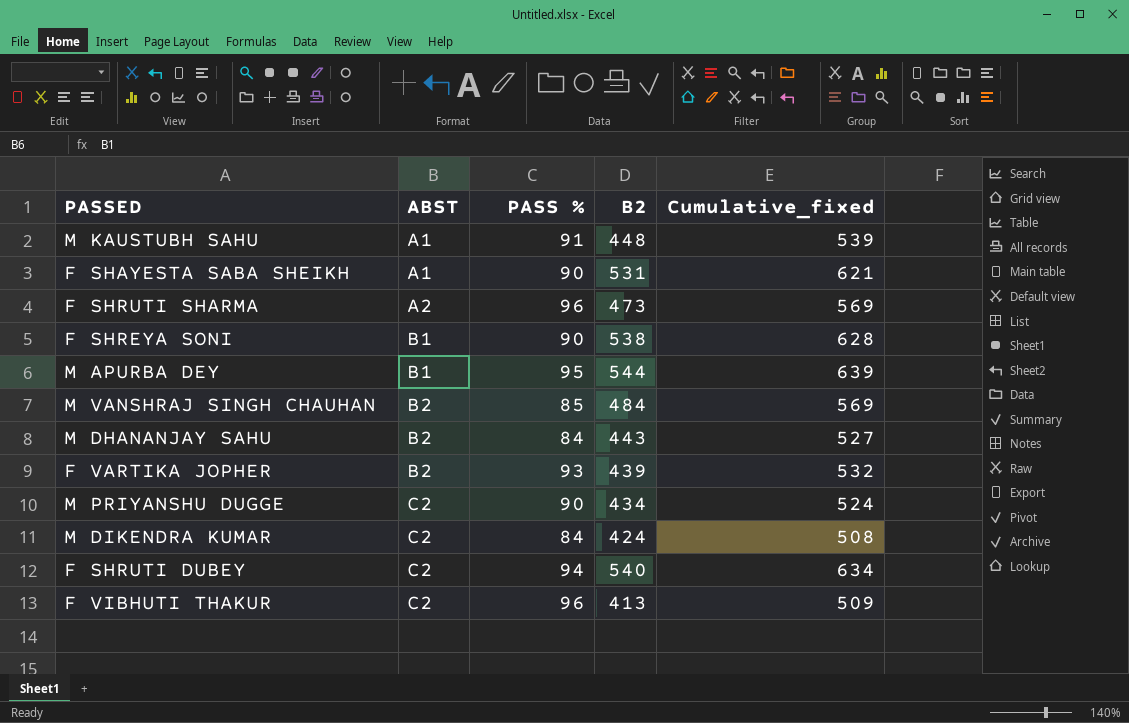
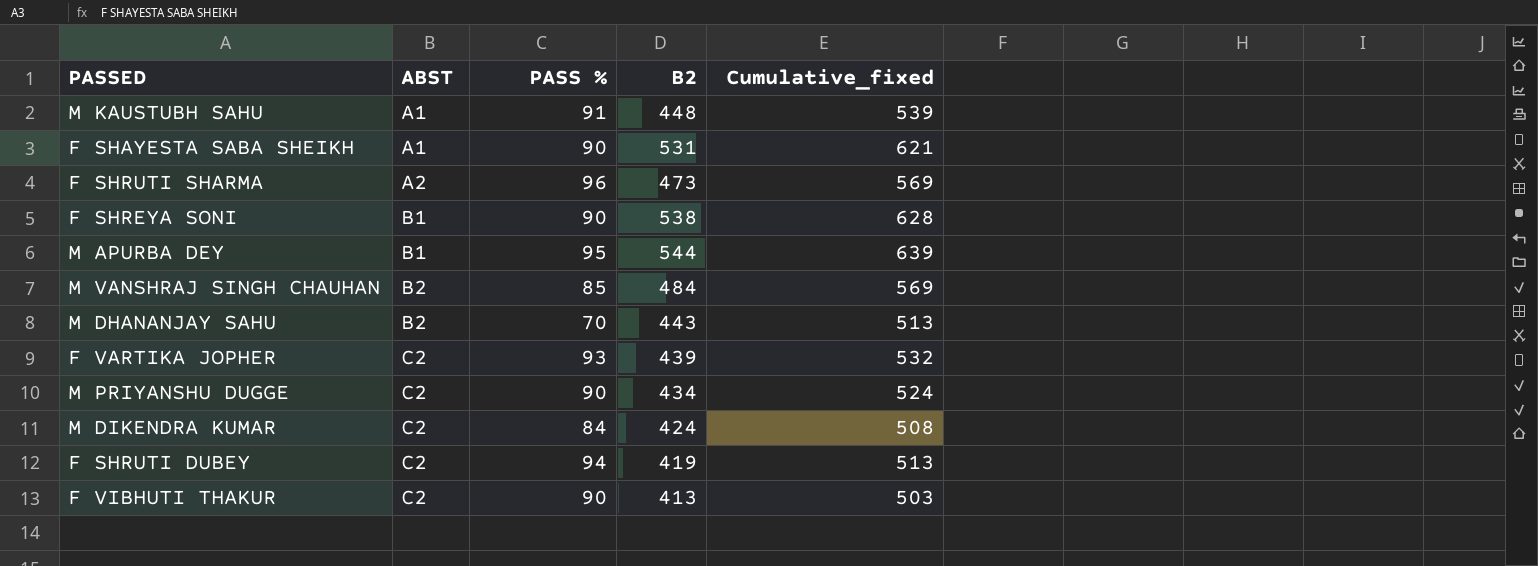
M DHANANJAY SAHU | PASS %: 84 -> 70
M DHANANJAY SAHU | Cumulative_fixed: 527 -> 513
F VARTIKA JOPHER | ABST: B2 -> C2
F SHRUTI DUBEY | B2: 540 -> 419
F SHRUTI DUBEY | Cumulative_fixed: 634 -> 513
F VIBHUTI THAKUR | PASS %: 96 -> 90
F VIBHUTI THAKUR | Cumulative_fixed: 509 -> 503

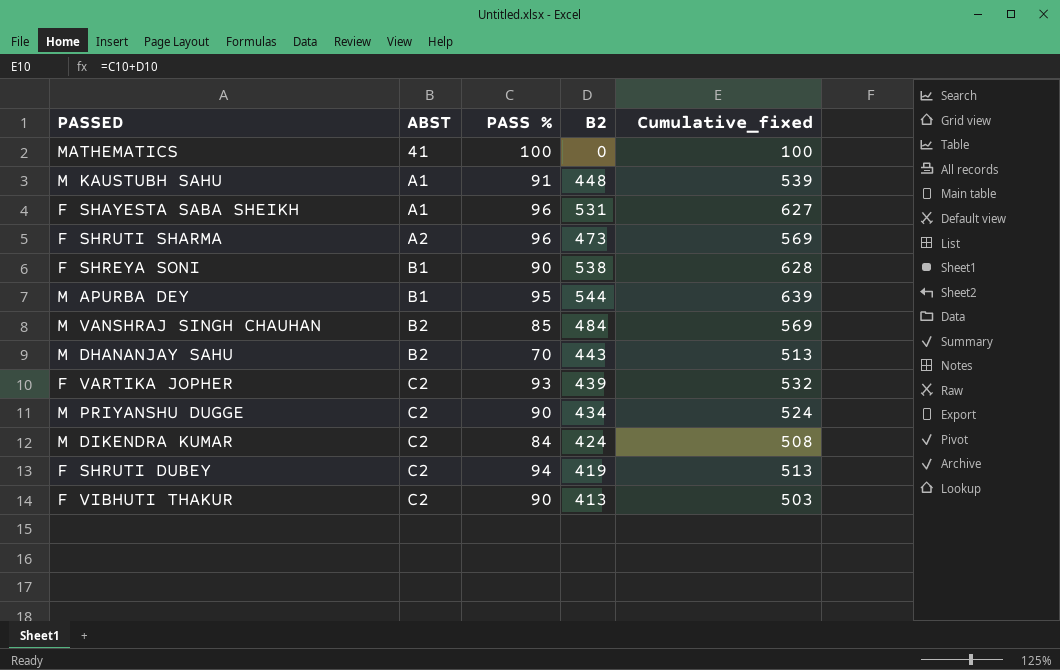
row MATHEMATICS: none -> 41 | 100 | 0 | 100
F SHAYESTA SABA SHEIKH | PASS %: 90 -> 96
F SHAYESTA SABA SHEIKH | Cumulative_fixed: 621 -> 627

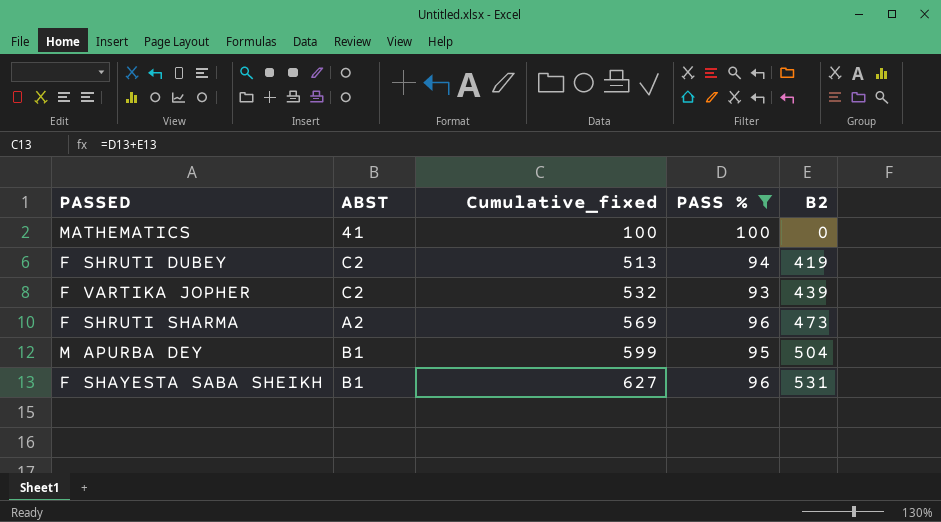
filter: none -> PASS % >= 93
row order: ABST ascending -> Cumulative_fixed ascending
column Cumulative_fixed | position: 5 -> 3
M APURBA DEY | Cumulative_fixed: 639 -> 599
M APURBA DEY | B2: 544 -> 504
F SHAYESTA SABA SHEIKH | ABST: A1 -> B1

